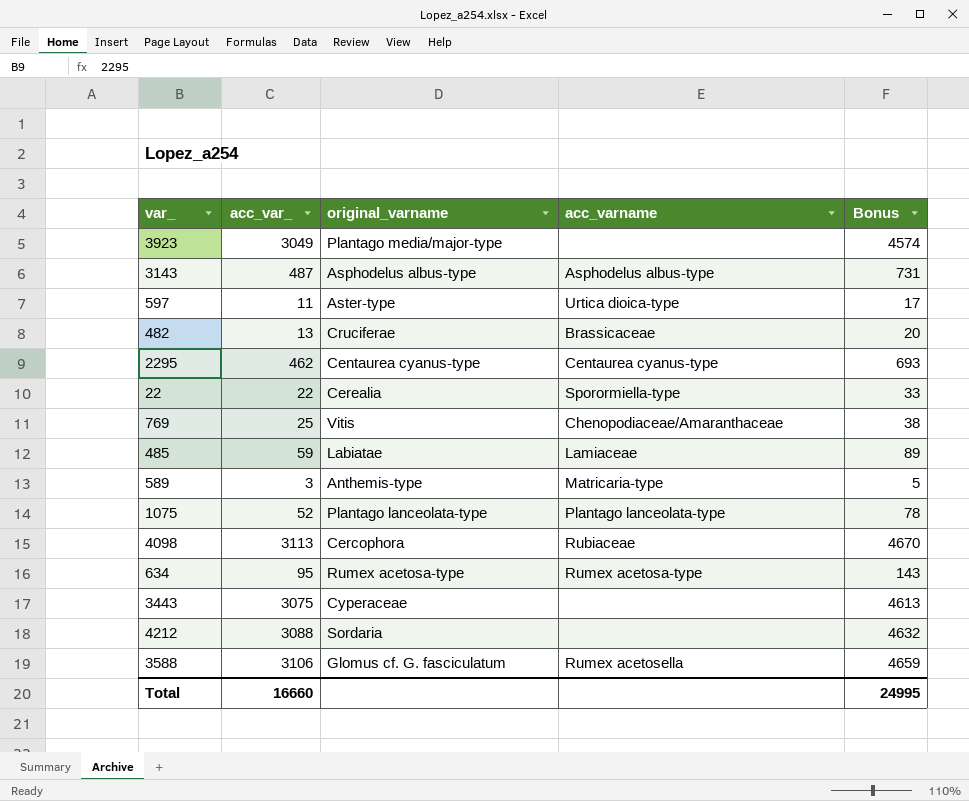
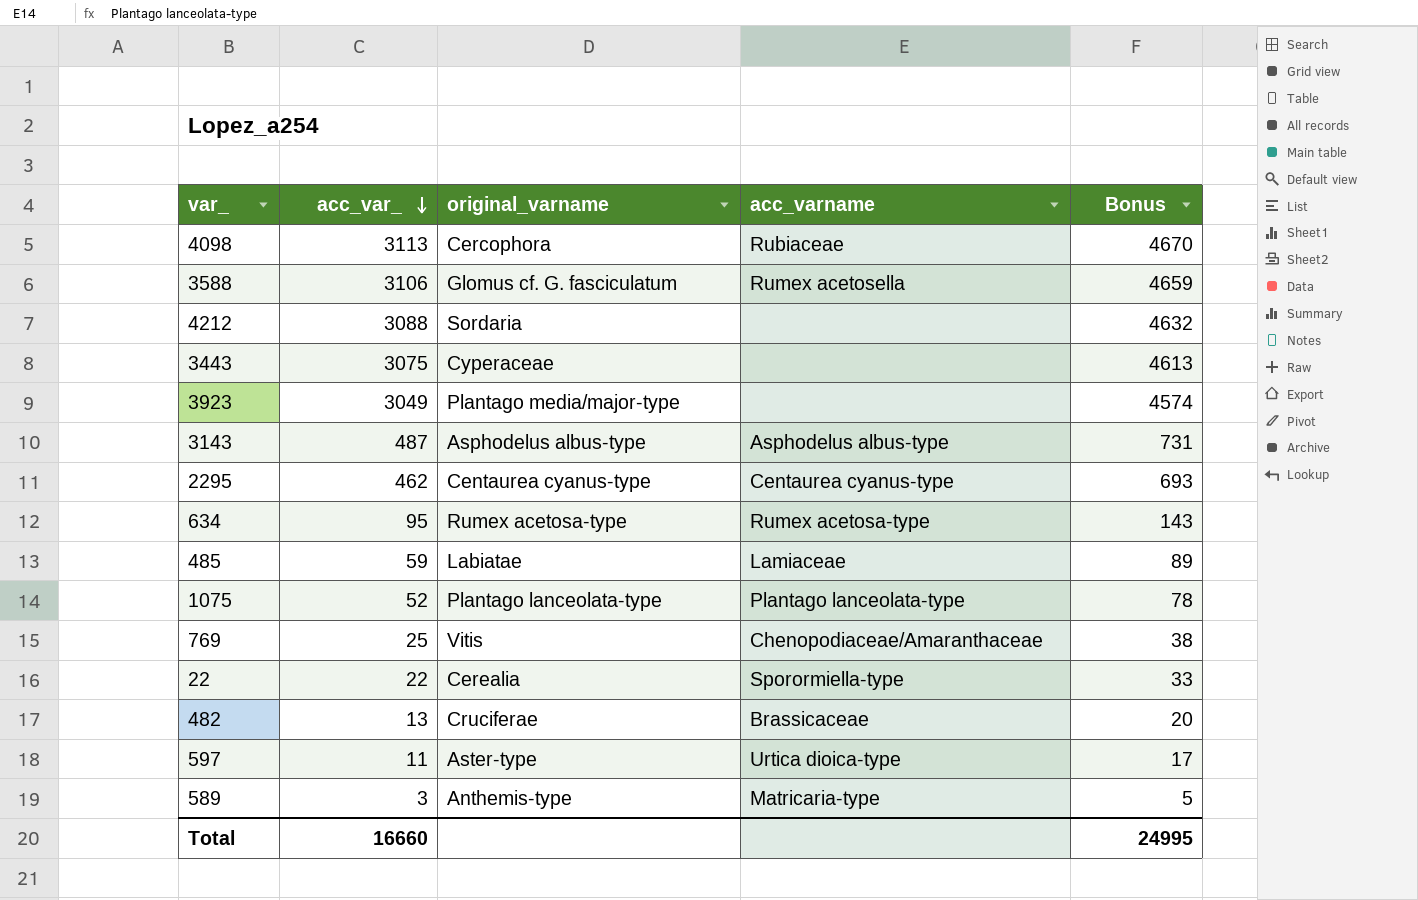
row order: none -> acc_var_ descending

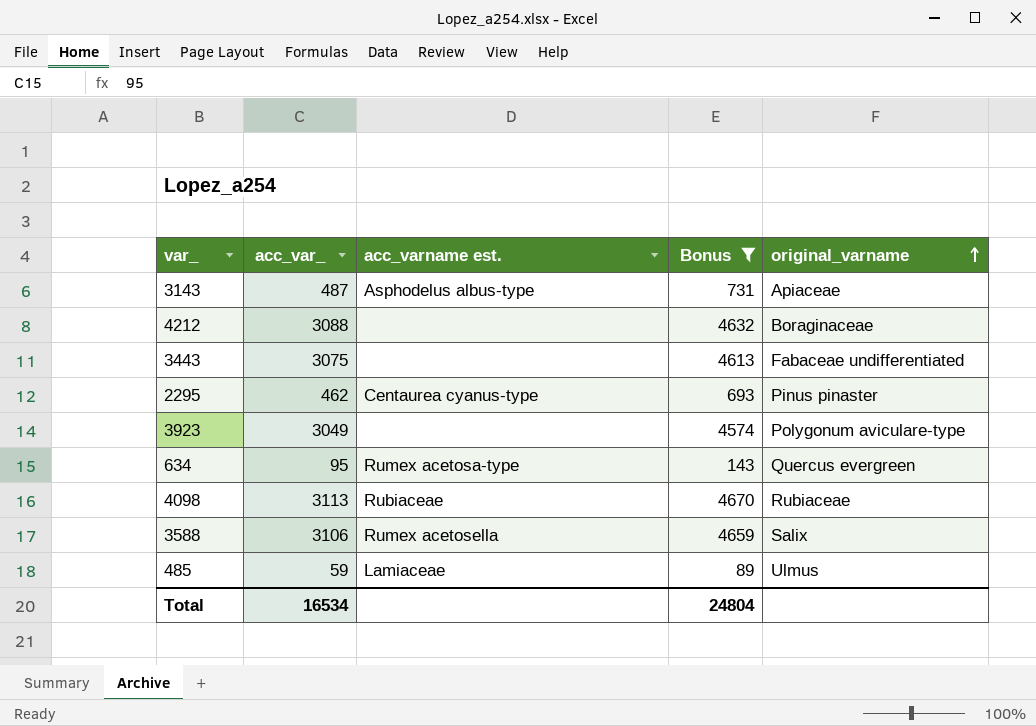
filter: none -> Bonus >= 89
row order: acc_var_ descending -> original_varname ascending
column name: acc_varname -> acc_varname est.
column original_varname | position: 3 -> 5
3143 | original_varname: Asphodelus albus-type -> Apiaceae
4212 | original_varname: Sordaria -> Boraginaceae
3443 | original_varname: Cyperaceae -> Fabaceae undifferentiated
2295 | original_varname: Centaurea cyanus-type -> Pinus pinaster
3923 | original_varname: Plantago media/major-type -> Polygonum aviculare-type
634 | original_varname: Rumex acetosa-type -> Quercus evergreen
4098 | original_varname: Cercophora -> Rubiaceae
3588 | original_varname: Glomus cf. G. fasciculatum -> Salix
485 | original_varname: Labiatae -> Ulmus
Total | acc_var_: 16660 -> 16534
Total | Bonus: 24995 -> 24804

